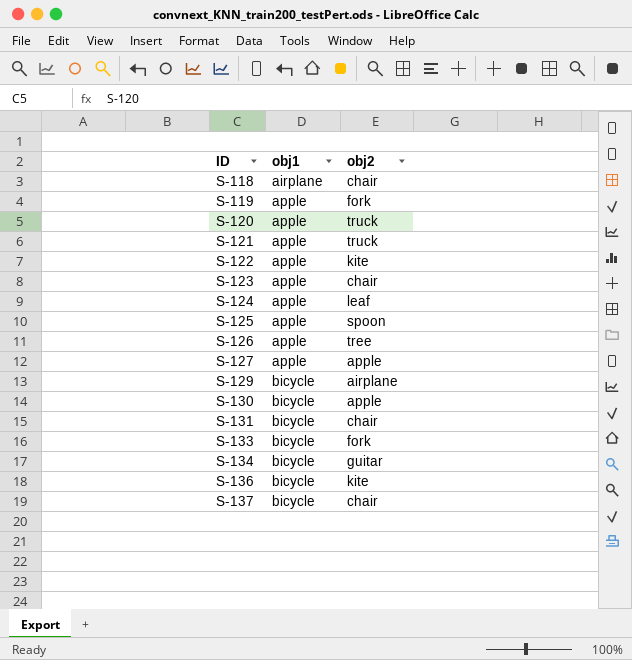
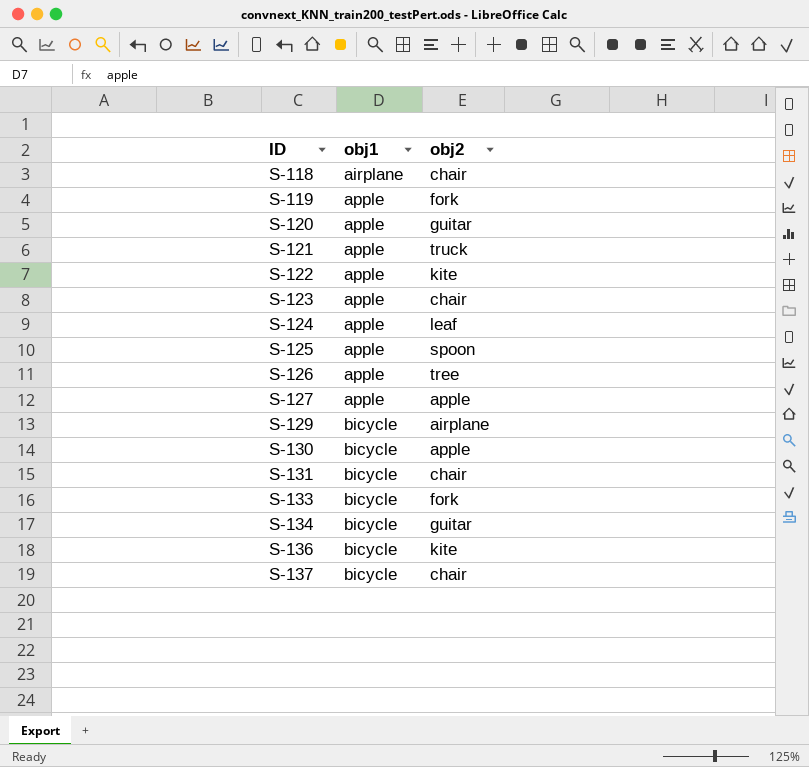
S-120 | obj2: truck -> guitar

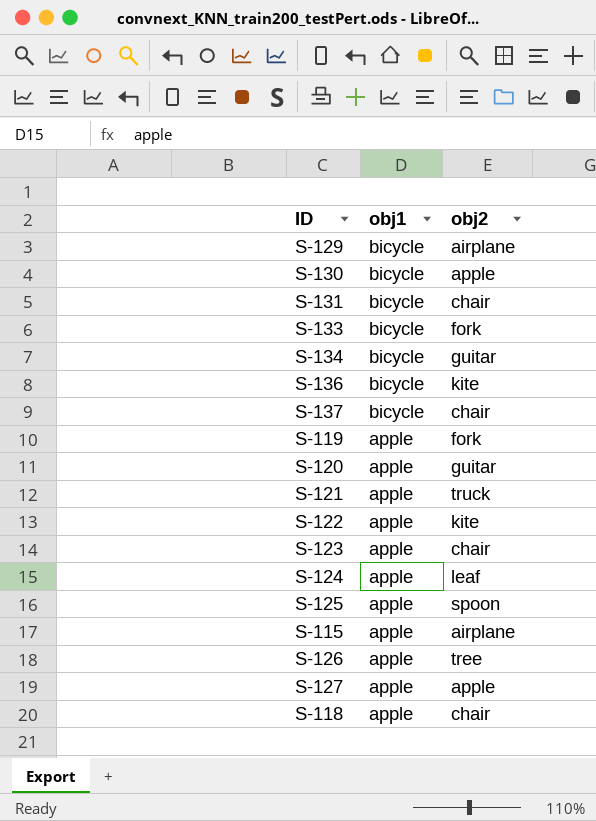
row order: ID ascending -> obj1 descending
row S-115: none -> apple | airplane
S-118 | obj1: airplane -> apple

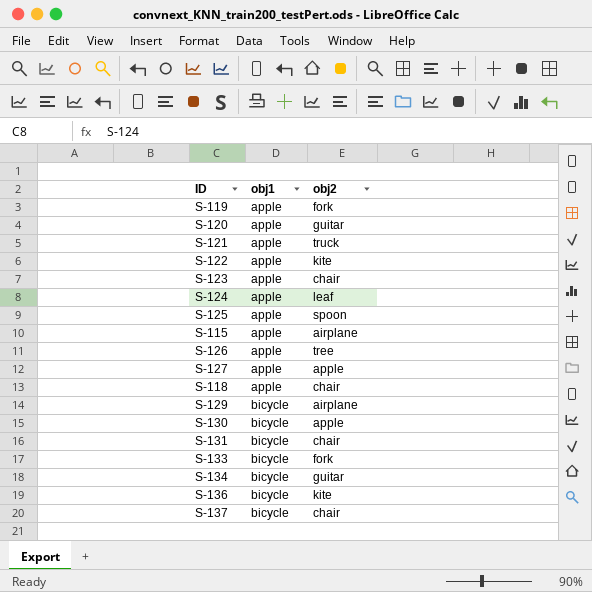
row order: obj1 descending -> obj1 ascending

